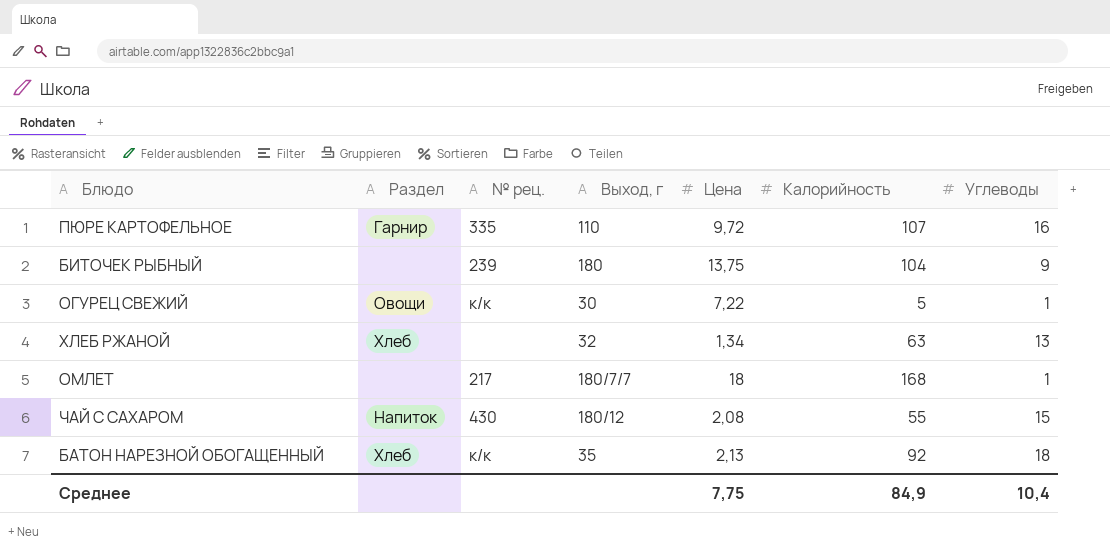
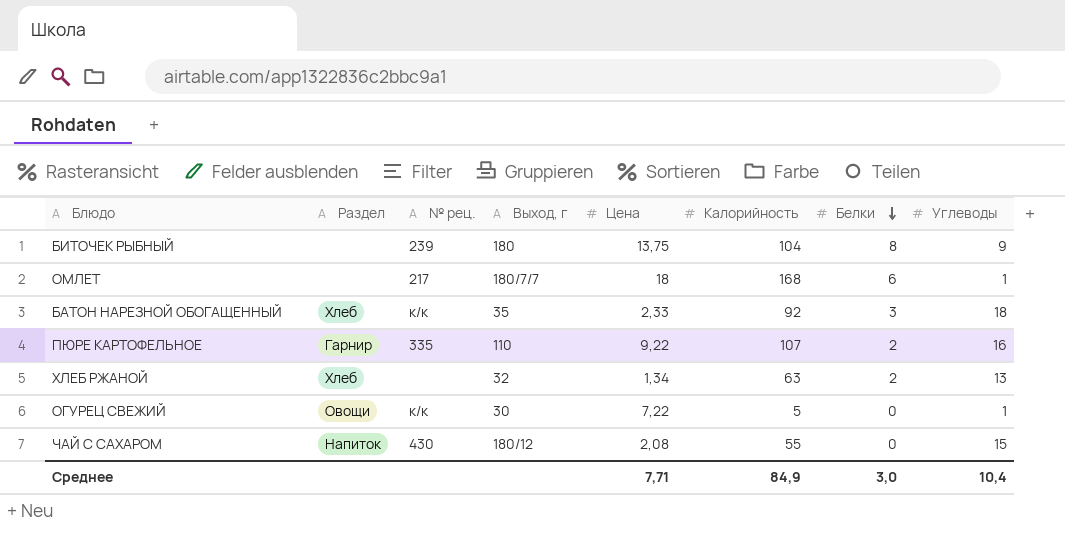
row order: none -> Белки descending
column Белки | position: none -> 7
БАТОН НАРЕЗНОЙ ОБОГАЩЕННЫЙ | Цена: 2,13 -> 2,33
ПЮРЕ КАРТОФЕЛЬНОЕ | Цена: 9,72 -> 9,22
Среднее | Цена: 7,75 -> 7,71

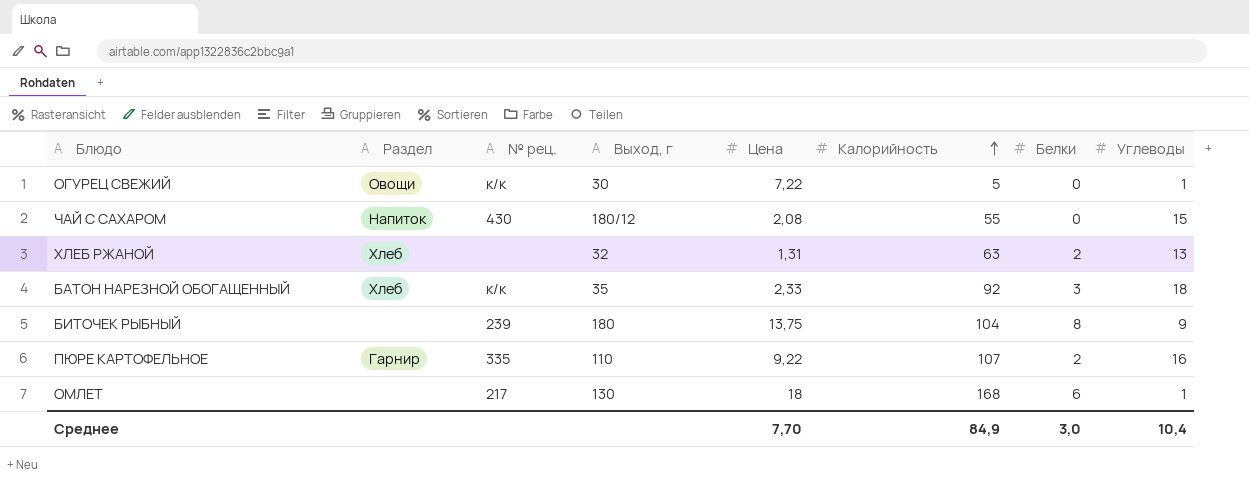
row order: Белки descending -> Калорийность ascending
ХЛЕБ РЖАНОЙ | Цена: 1,34 -> 1,31
ОМЛЕТ | Выход, г: 180/7/7 -> 130
Среднее | Цена: 7,71 -> 7,70

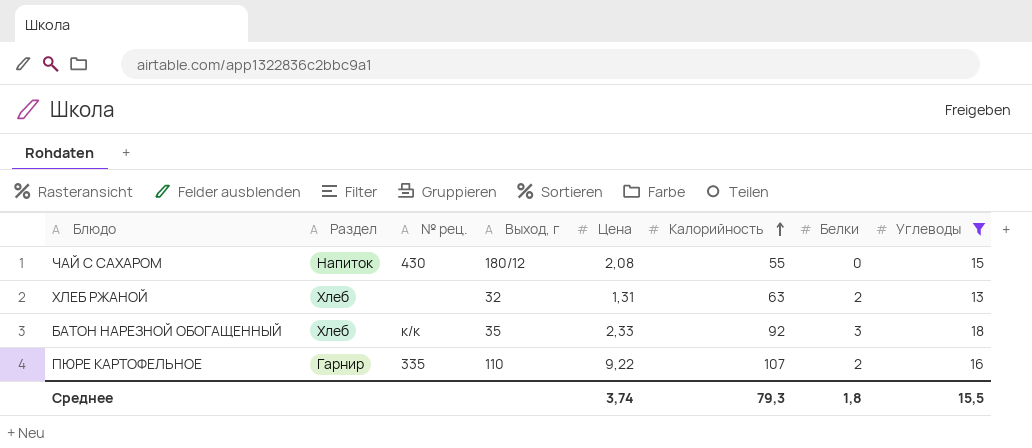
filter: none -> Углеводы >= 13
Среднее | Цена: 7,70 -> 3,74
Среднее | Калорийность: 84,9 -> 79,3
Среднее | Белки: 3,0 -> 1,8
Среднее | Углеводы: 10,4 -> 15,5

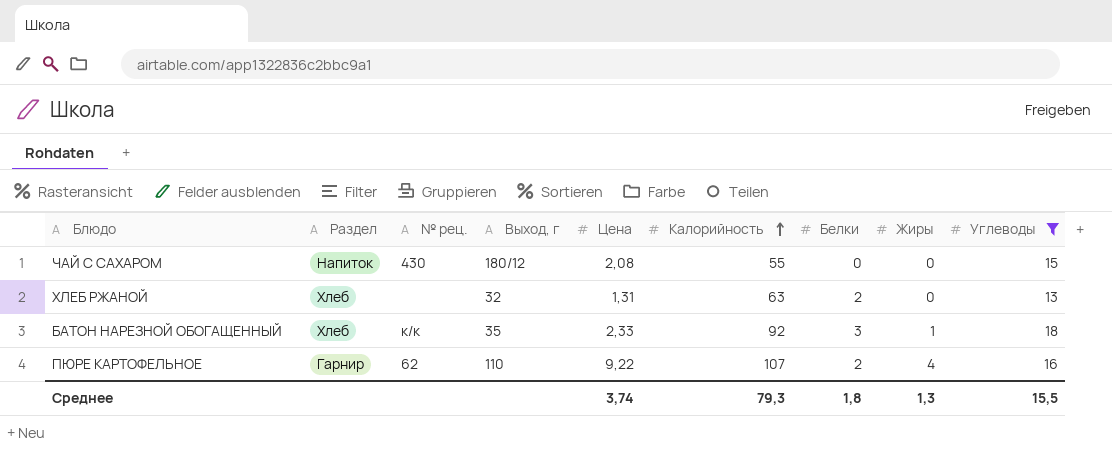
column Жиры | position: none -> 8
ПЮРЕ КАРТОФЕЛЬНОЕ | № рец.: 335 -> 62

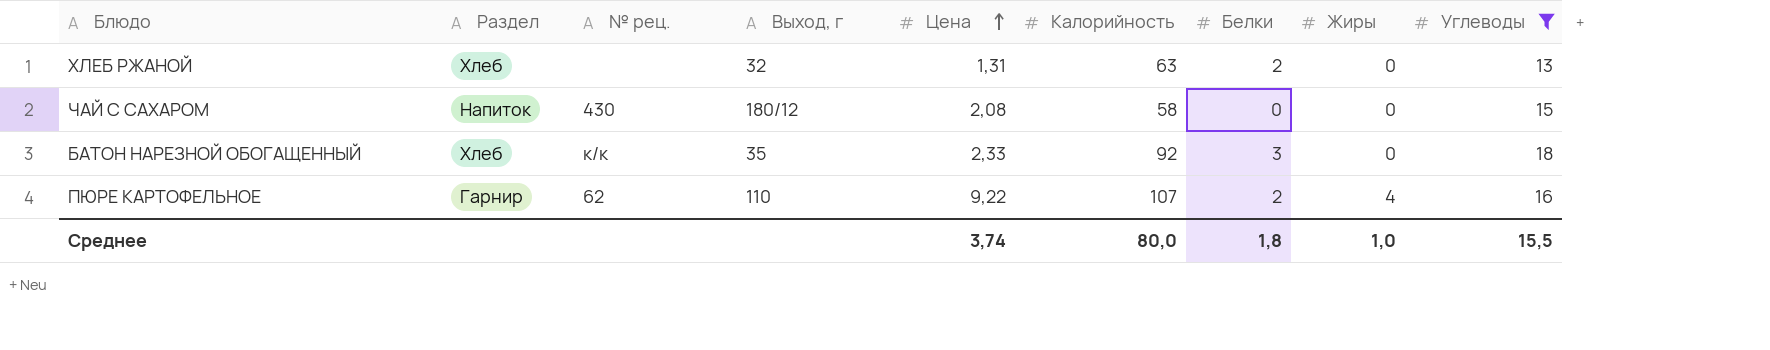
row order: Калорийность ascending -> Цена ascending
ЧАЙ С САХАРОМ | Калорийность: 55 -> 58
БАТОН НАРЕЗНОЙ ОБОГАЩЕННЫЙ | Жиры: 1 -> 0
Среднее | Калорийность: 79,3 -> 80,0
Среднее | Жиры: 1,3 -> 1,0

